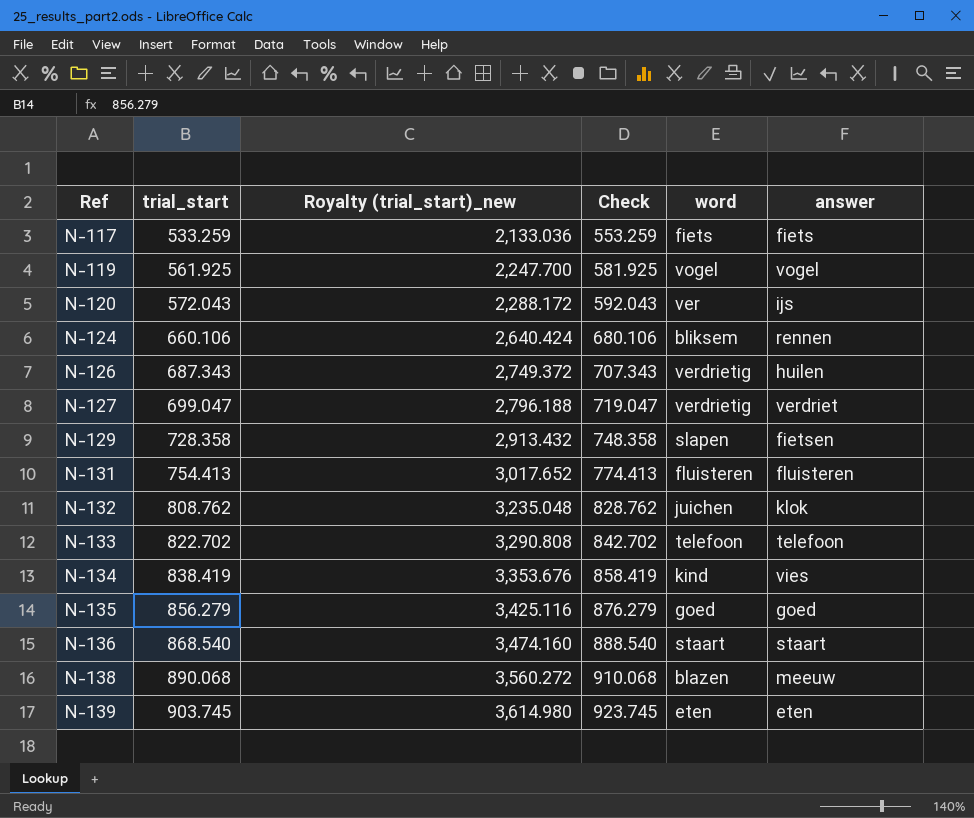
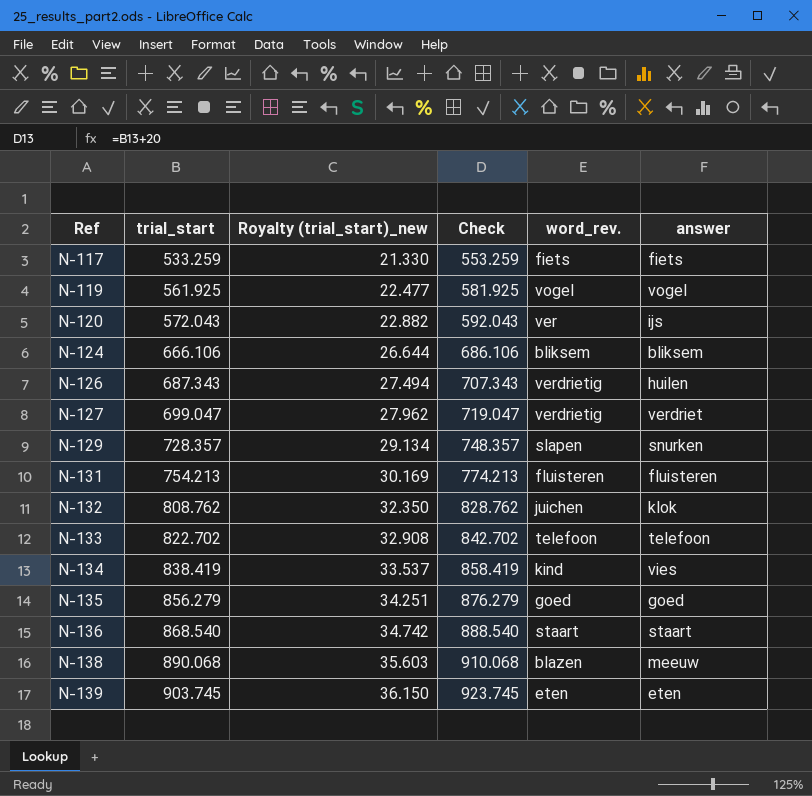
column Royalty (trial_start)_new | formula: [trial_start] * 4 -> [trial_start] * 0.04
column name: word -> word_rev.
N-124 | trial_start: 660.106 -> 666.106
N-124 | Check: 680.106 -> 686.106
N-124 | answer: rennen -> bliksem
N-129 | trial_start: 728.358 -> 728.357
N-129 | Check: 748.358 -> 748.357
N-129 | answer: fietsen -> snurken
N-131 | trial_start: 754.413 -> 754.213
N-131 | Check: 774.413 -> 774.213

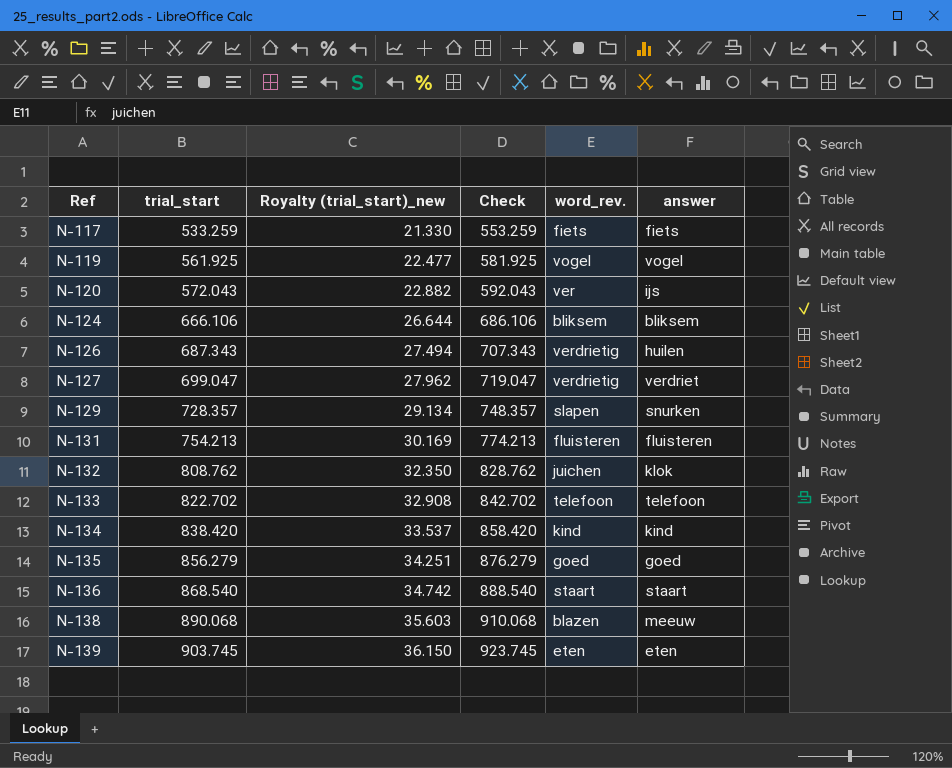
N-134 | trial_start: 838.419 -> 838.420
N-134 | Check: 858.419 -> 858.420
N-134 | answer: vies -> kind

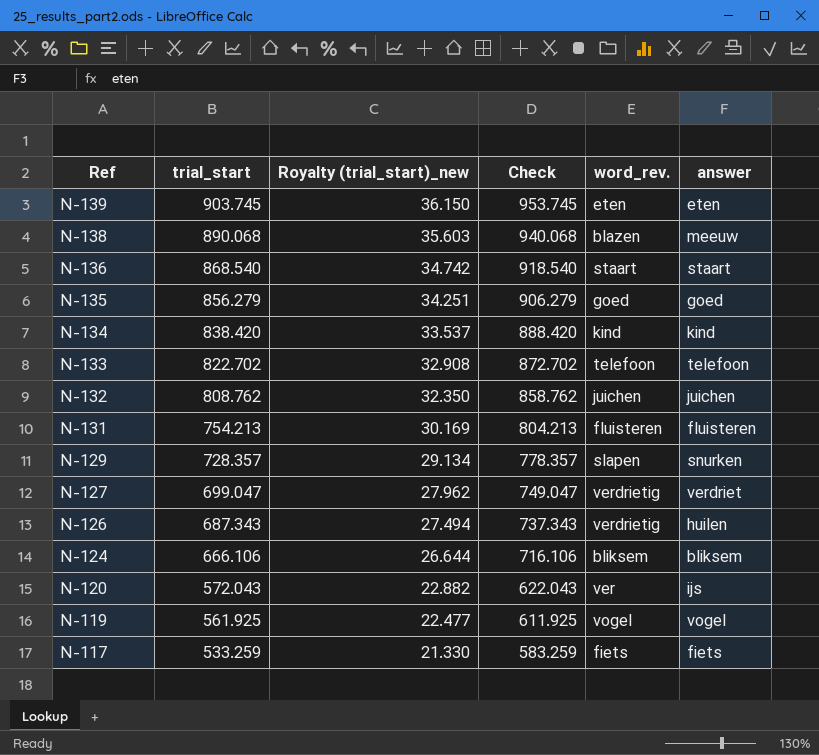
row order: Ref ascending -> Ref descending
column Check | formula: [trial_start] + 20 -> [trial_start] + 50
N-132 | answer: klok -> juichen

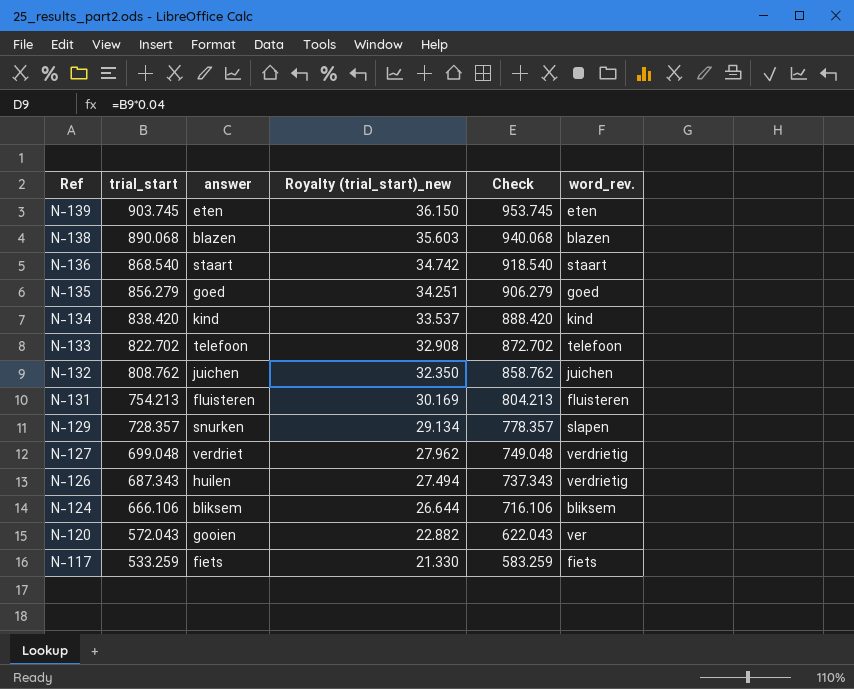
column answer | position: 6 -> 3
row N-119: 561.925 | 22.477 | 611.925 | vogel | vogel -> none
N-138 | answer: meeuw -> blazen
N-127 | trial_start: 699.047 -> 699.048
N-127 | Check: 749.047 -> 749.048
N-120 | answer: ijs -> gooien

